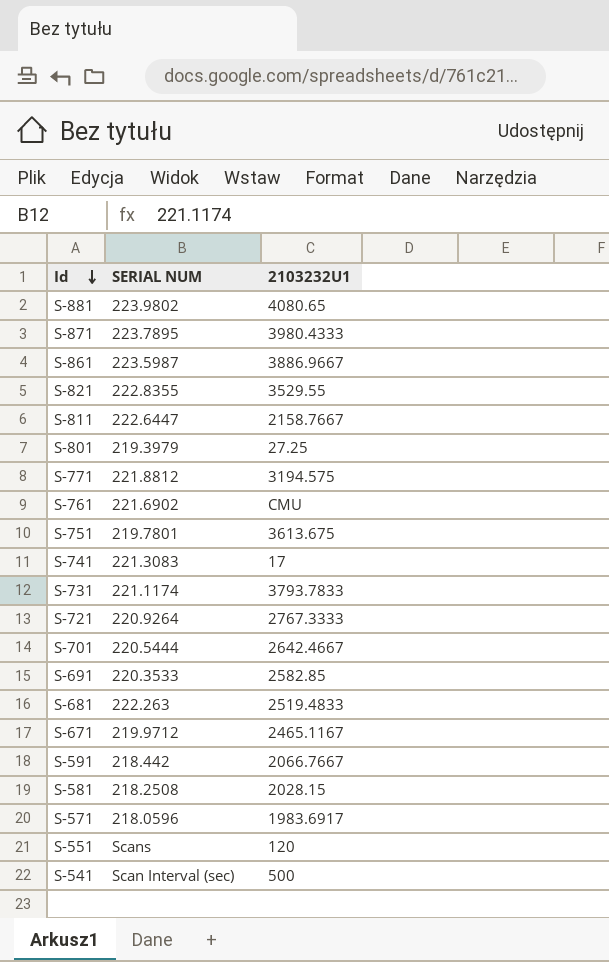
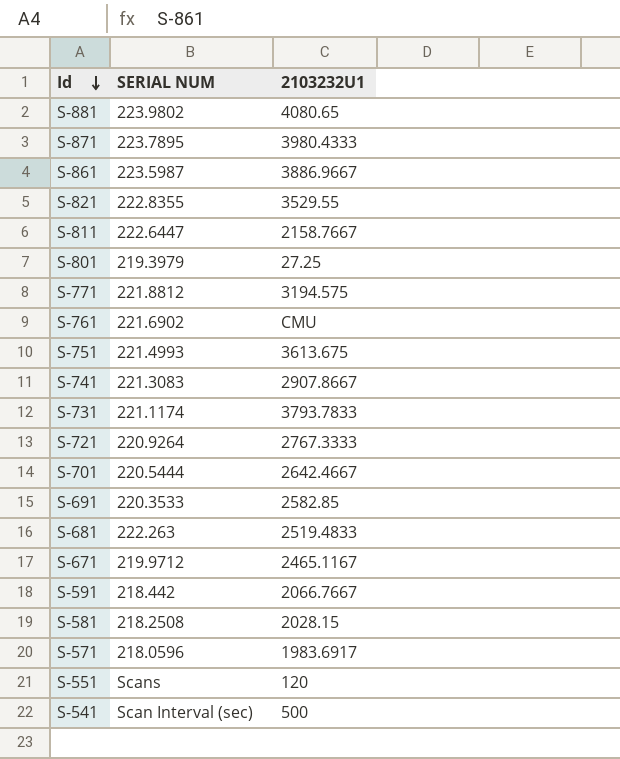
S-751 | SERIAL NUM: 219.7801 -> 221.4993
S-741 | 2103232U1: 17 -> 2907.8667

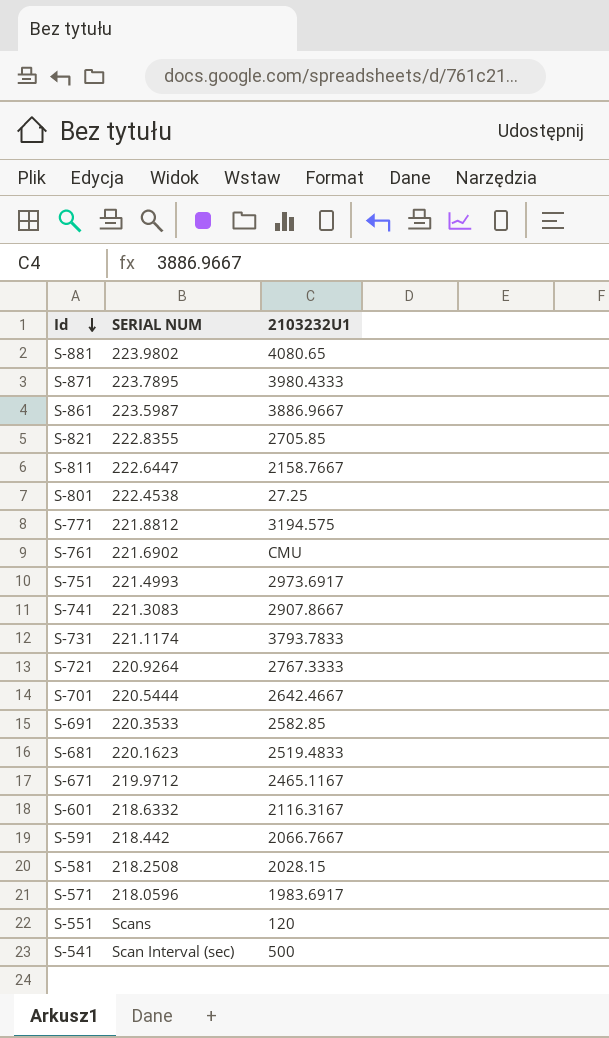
S-821 | 2103232U1: 3529.55 -> 2705.85
S-801 | SERIAL NUM: 219.3979 -> 222.4538
S-751 | 2103232U1: 3613.675 -> 2973.6917
S-681 | SERIAL NUM: 222.263 -> 220.1623
row S-601: none -> 218.6332 | 2116.3167

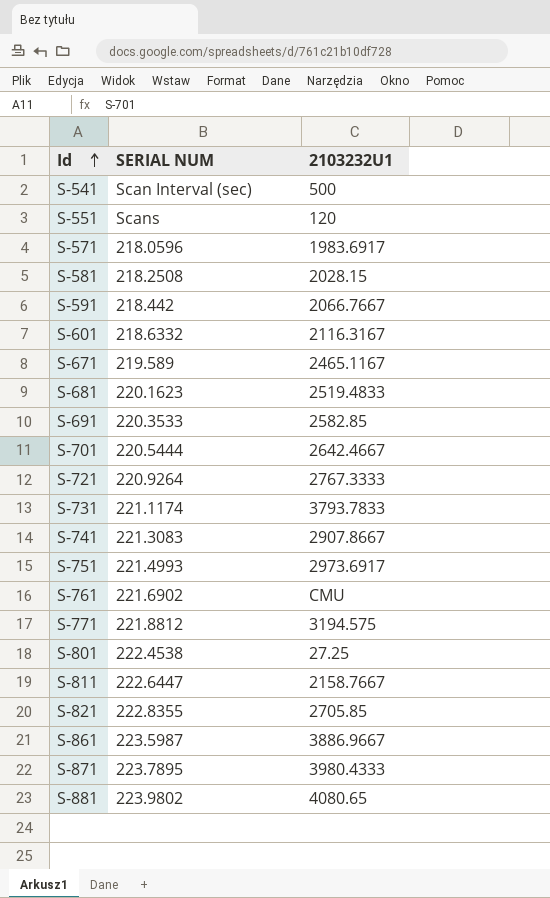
row order: Id descending -> Id ascending
S-671 | SERIAL NUM: 219.9712 -> 219.589

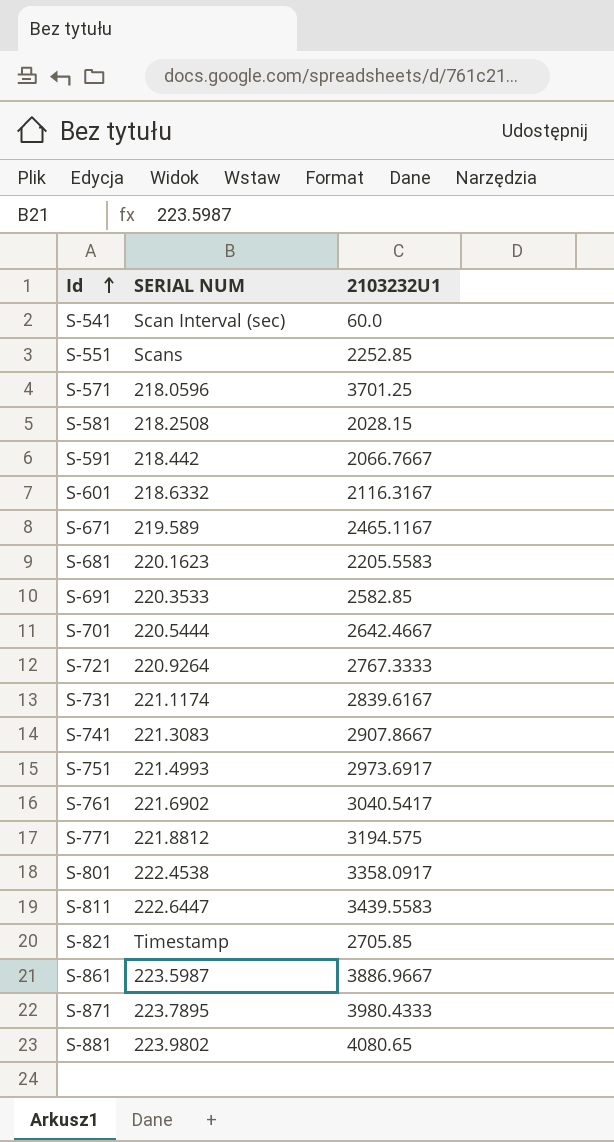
S-541 | 2103232U1: 500 -> 60.0
S-551 | 2103232U1: 120 -> 2252.85
S-571 | 2103232U1: 1983.6917 -> 3701.25
S-681 | 2103232U1: 2519.4833 -> 2205.5583
S-731 | 2103232U1: 3793.7833 -> 2839.6167
S-761 | 2103232U1: CMU -> 3040.5417
S-801 | 2103232U1: 27.25 -> 3358.0917
S-811 | 2103232U1: 2158.7667 -> 3439.5583
S-821 | SERIAL NUM: 222.8355 -> Timestamp

